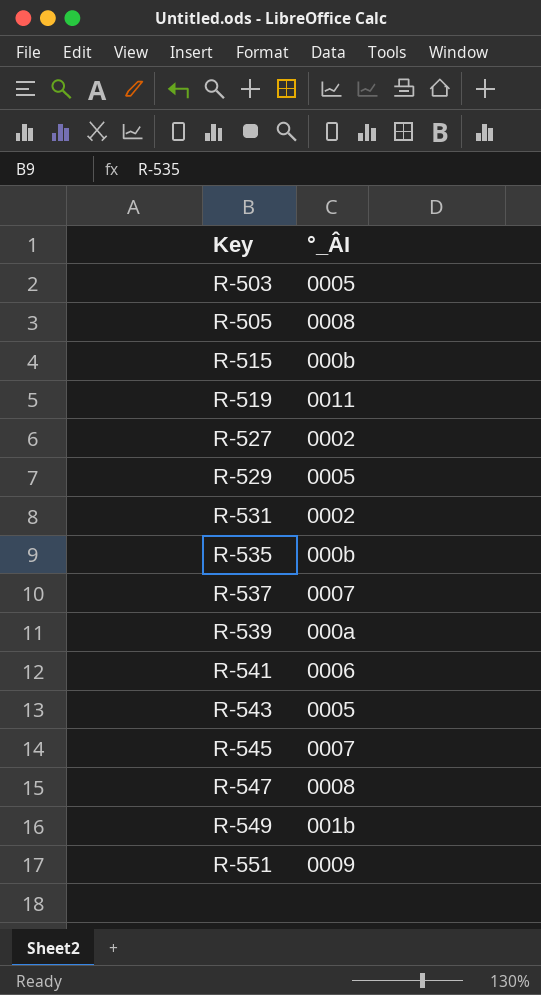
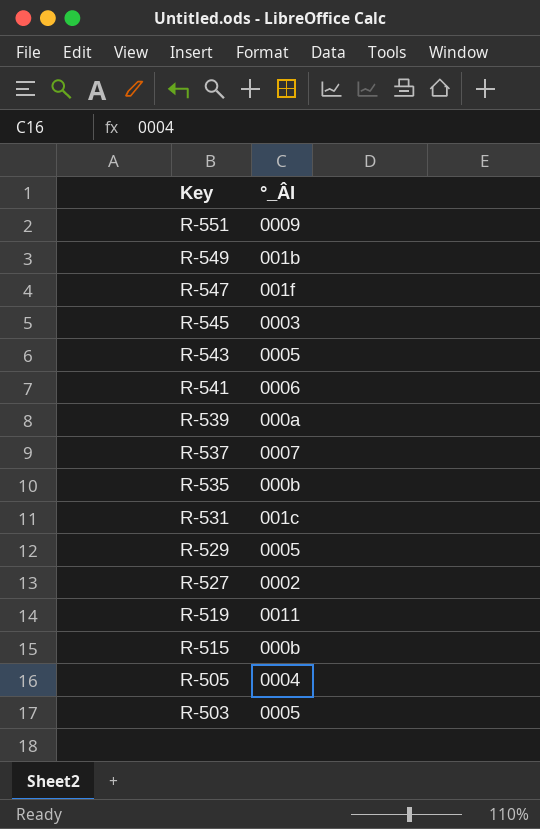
row order: Key ascending -> Key descending
R-547 | °_ÂI: 0008 -> 001f
R-545 | °_ÂI: 0007 -> 0003
R-531 | °_ÂI: 0002 -> 001c
R-505 | °_ÂI: 0008 -> 0004

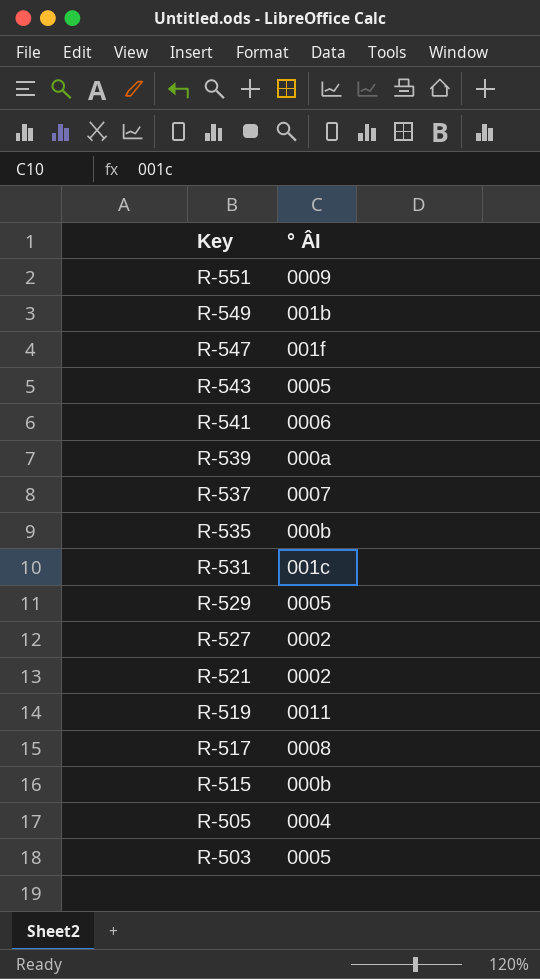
column name: °_ÂI -> ° ÂI
row R-545: 0003 -> none
row R-521: none -> 0002
row R-517: none -> 0008

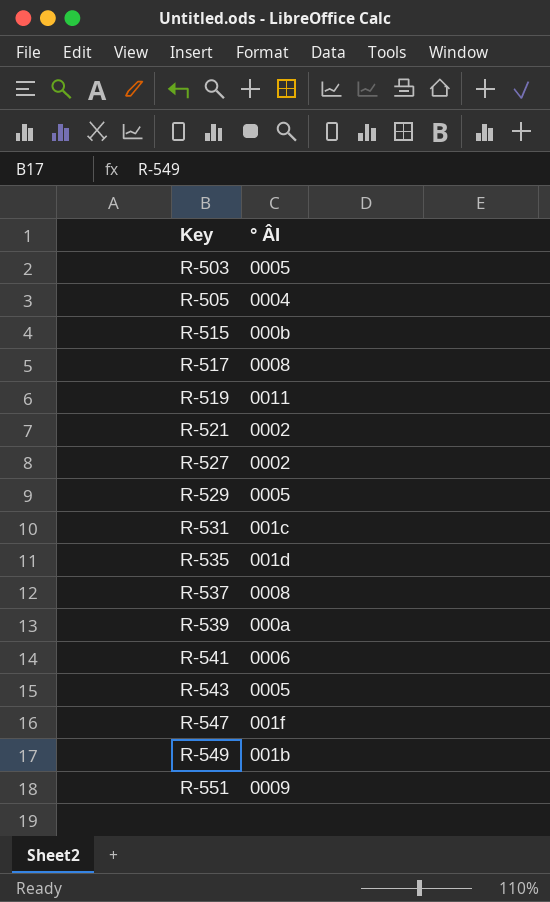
row order: Key descending -> Key ascending
R-535 | ° ÂI: 000b -> 001d
R-537 | ° ÂI: 0007 -> 0008

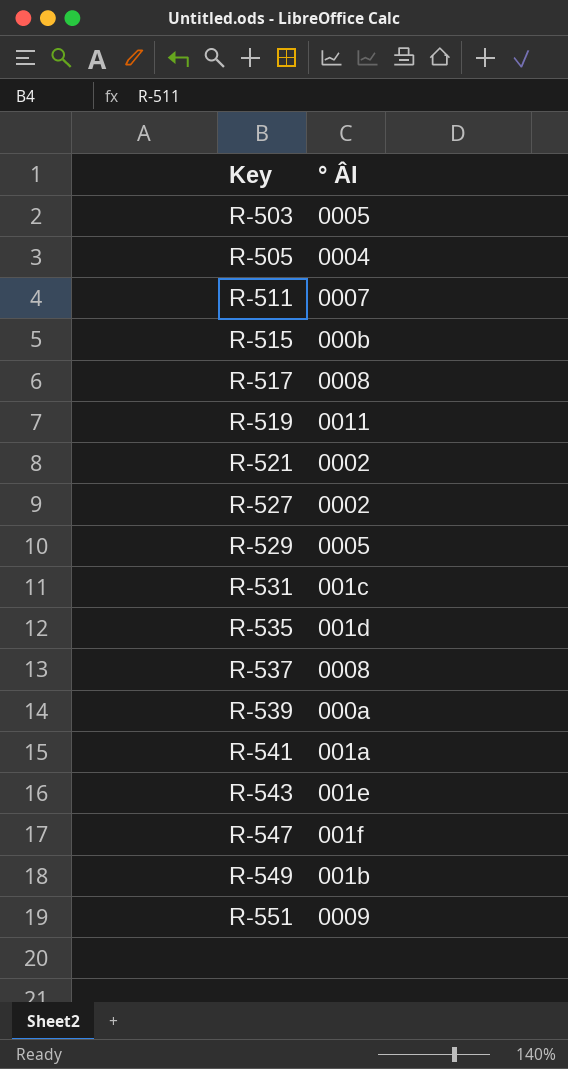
row R-511: none -> 0007
R-541 | ° ÂI: 0006 -> 001a
R-543 | ° ÂI: 0005 -> 001e

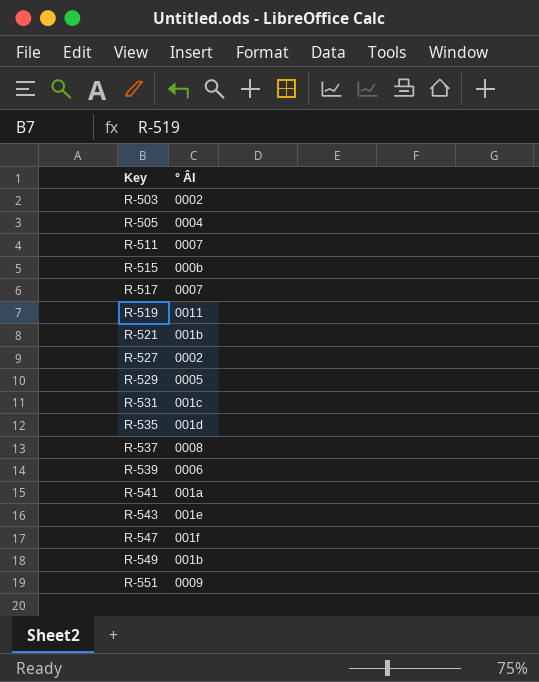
R-503 | ° ÂI: 0005 -> 0002
R-517 | ° ÂI: 0008 -> 0007
R-521 | ° ÂI: 0002 -> 001b
R-539 | ° ÂI: 000a -> 0006

